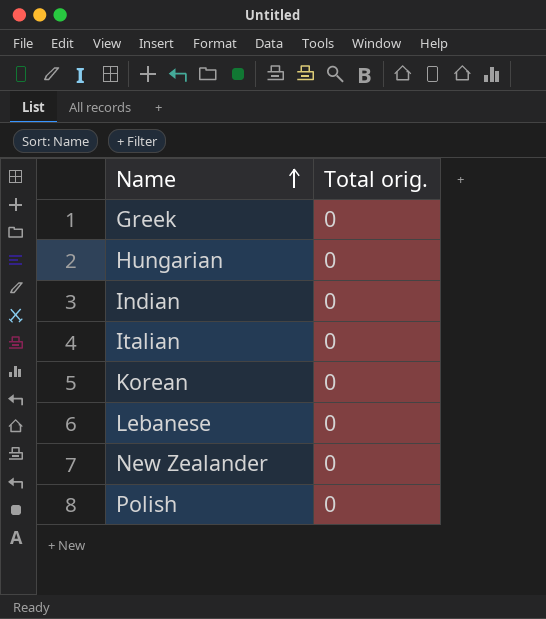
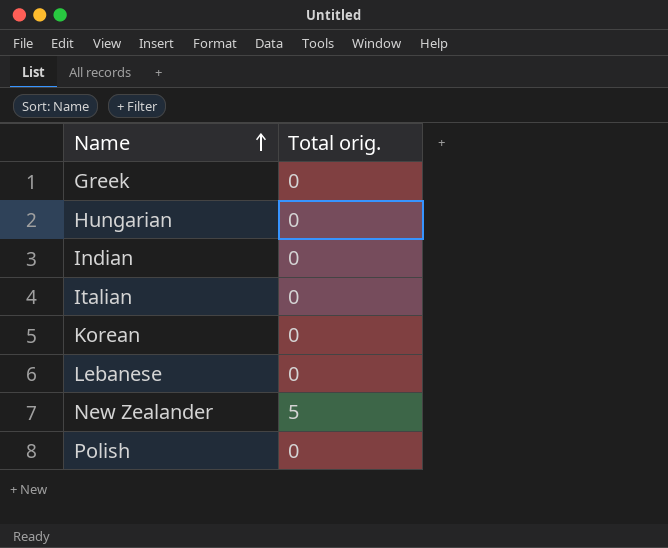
New Zealander | Total orig.: 0 -> 5

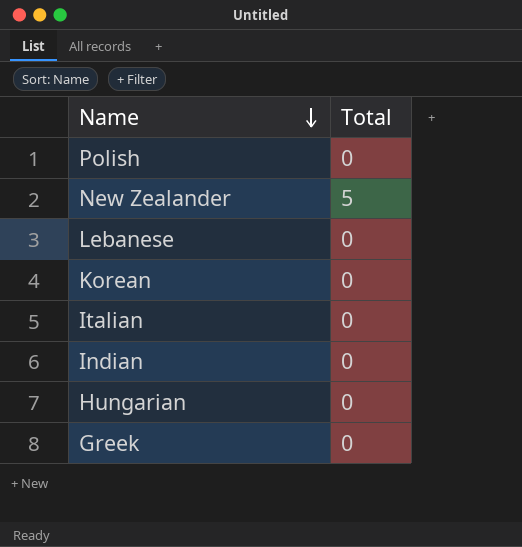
row order: Name ascending -> Name descending
column name: Total orig. -> Total

